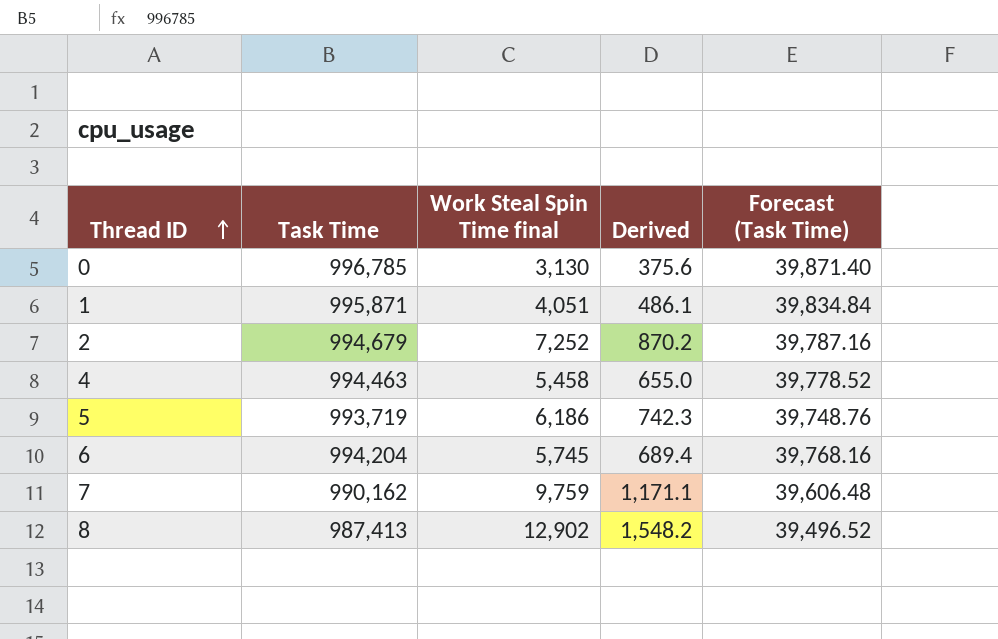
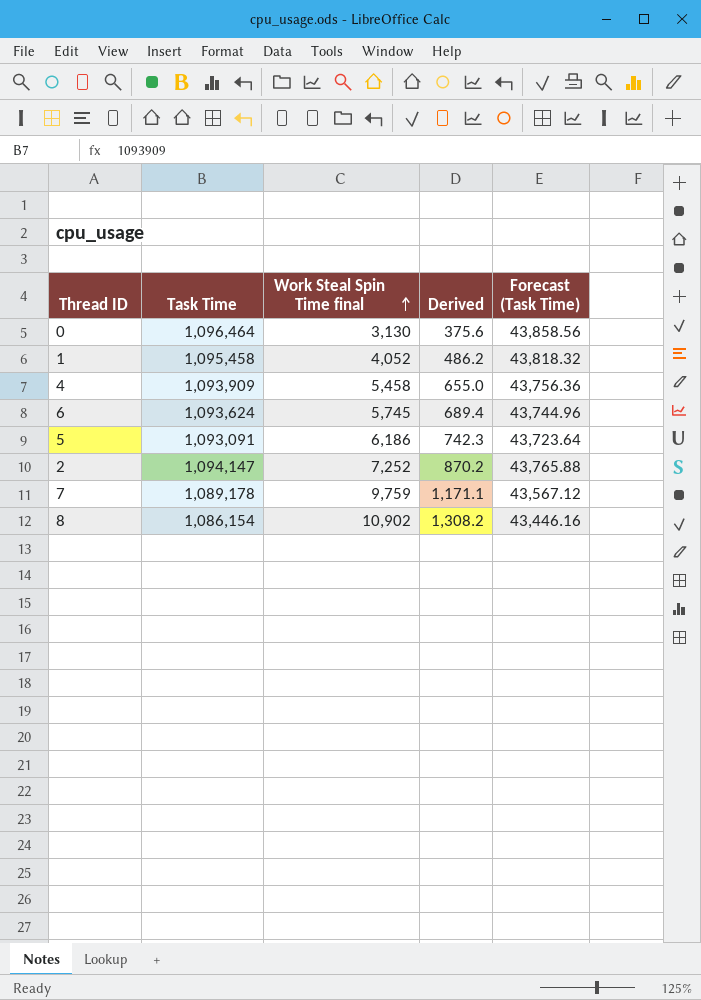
row order: Thread ID ascending -> Work Steal Spin Time final ascending
0 | Task Time: 996,785 -> 1,096,464
0 | Forecast (Task Time): 39,871.40 -> 43,858.56
1 | Task Time: 995,871 -> 1,095,458
1 | Work Steal Spin Time final: 4,051 -> 4,052
1 | Derived: 486.1 -> 486.2
1 | Forecast (Task Time): 39,834.84 -> 43,818.32
4 | Task Time: 994,463 -> 1,093,909
4 | Forecast (Task Time): 39,778.52 -> 43,756.36
6 | Task Time: 994,204 -> 1,093,624
6 | Forecast (Task Time): 39,768.16 -> 43,744.96
5 | Task Time: 993,719 -> 1,093,091
5 | Forecast (Task Time): 39,748.76 -> 43,723.64
2 | Task Time: 994,679 -> 1,094,147
2 | Forecast (Task Time): 39,787.16 -> 43,765.88
7 | Task Time: 990,162 -> 1,089,178
7 | Forecast (Task Time): 39,606.48 -> 43,567.12
8 | Task Time: 987,413 -> 1,086,154
8 | Work Steal Spin Time final: 12,902 -> 10,902
8 | Derived: 1,548.2 -> 1,308.2
8 | Forecast (Task Time): 39,496.52 -> 43,446.16

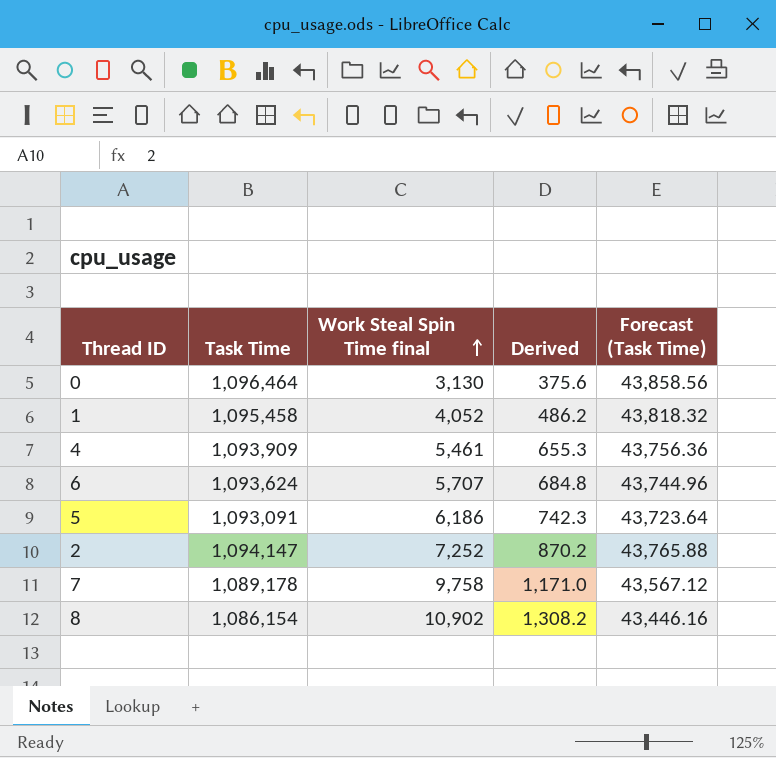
4 | Work Steal Spin Time final: 5,458 -> 5,461
4 | Derived: 655.0 -> 655.3
6 | Work Steal Spin Time final: 5,745 -> 5,707
6 | Derived: 689.4 -> 684.8
7 | Work Steal Spin Time final: 9,759 -> 9,758
7 | Derived: 1,171.1 -> 1,171.0

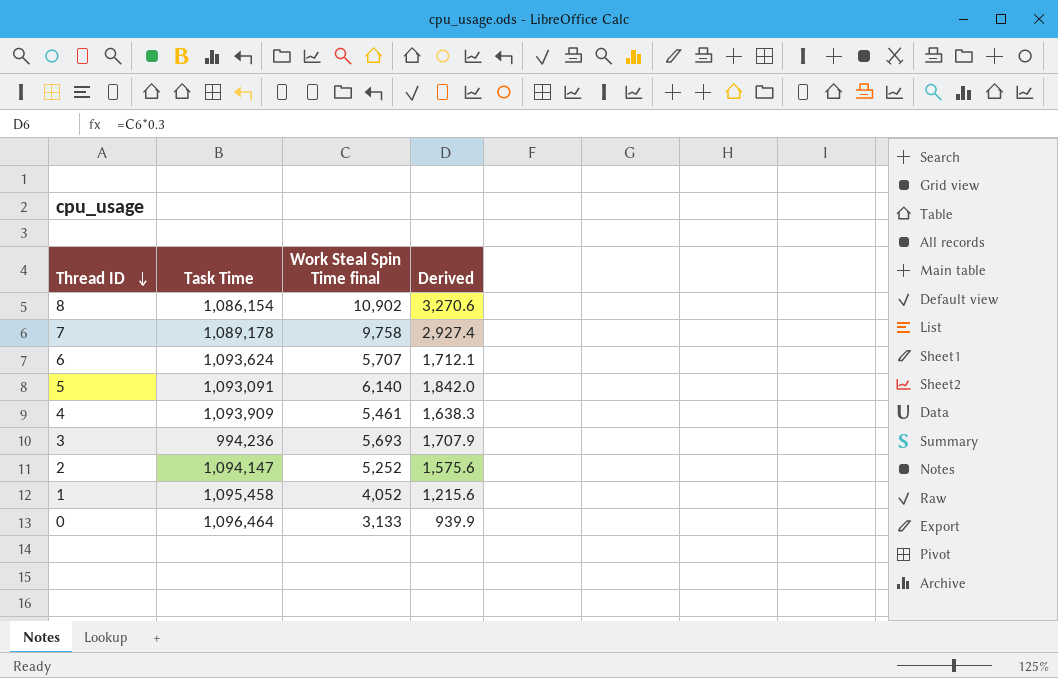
row order: Work Steal Spin Time final ascending -> Thread ID descending
column Forecast (Task Time) | formula: [Task Time] * 0.04 -> none
column Derived | formula: [Work Steal Spin Time final] * 0.12 -> [Work Steal Spin Time final] * 0.3
5 | Work Steal Spin Time final: 6,186 -> 6,140
row 3: none -> 994,236 | 5,693 | 1,707.9
2 | Work Steal Spin Time final: 7,252 -> 5,252
0 | Work Steal Spin Time final: 3,130 -> 3,133

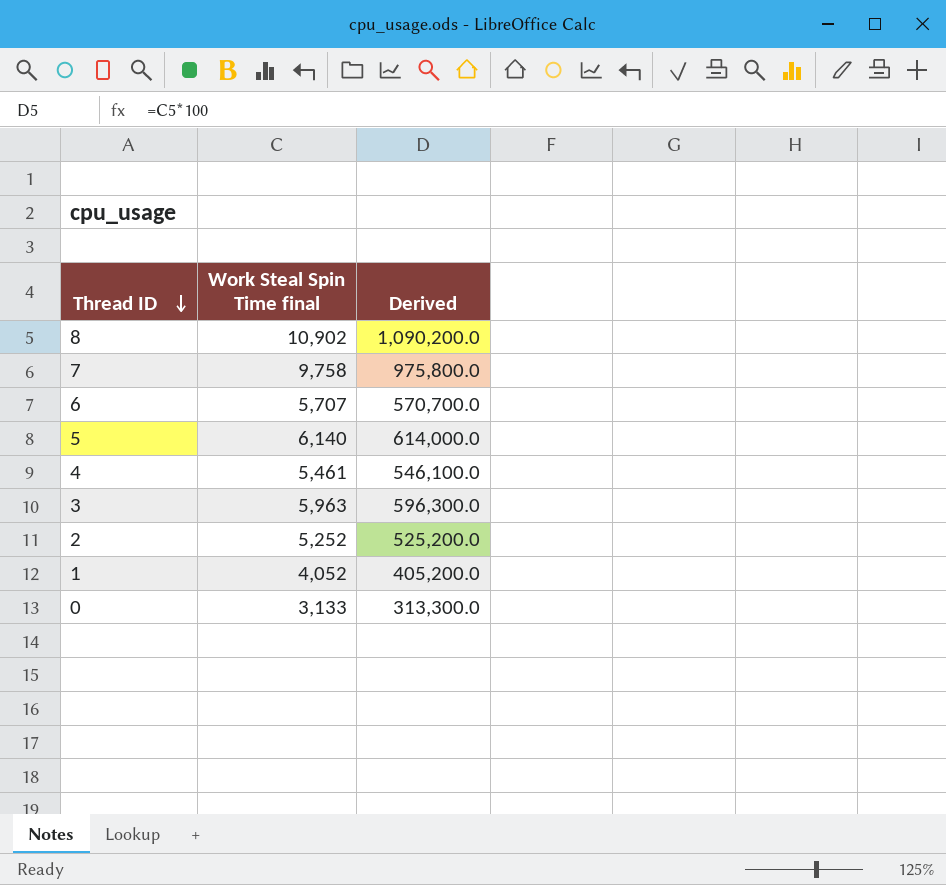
column Task Time | position: 2 -> none
column Derived | formula: [Work Steal Spin Time final] * 0.3 -> [Work Steal Spin Time final] * 100
3 | Work Steal Spin Time final: 5,693 -> 5,963

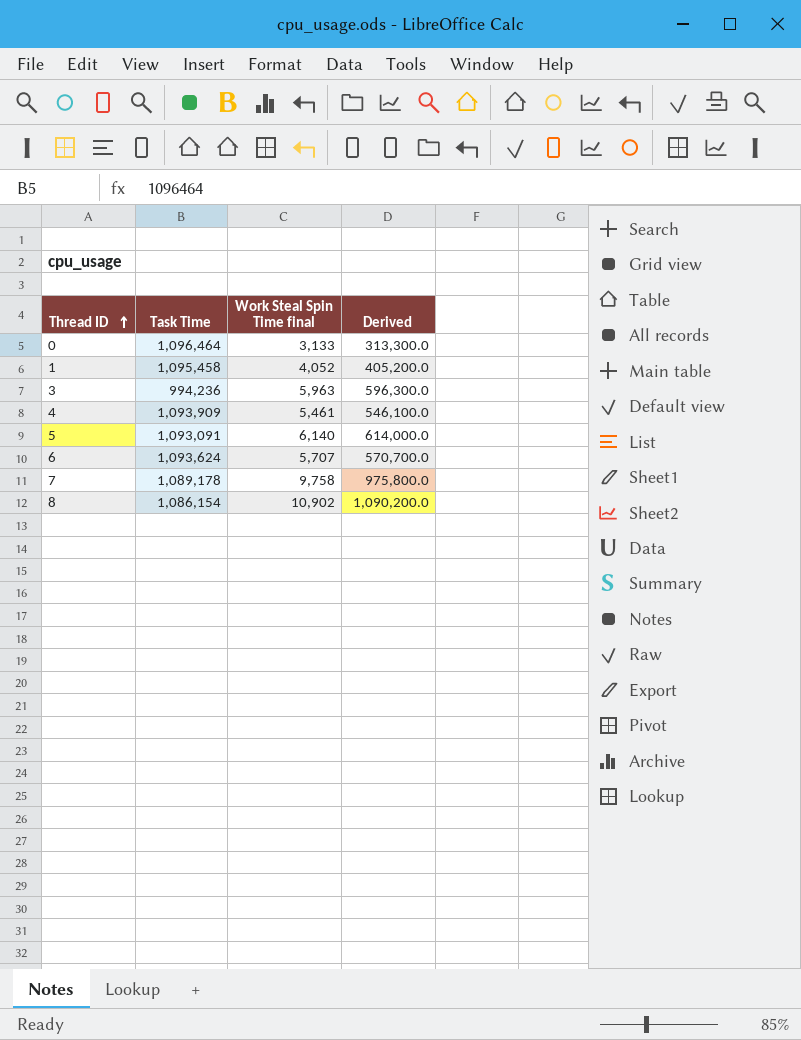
row order: Thread ID descending -> Thread ID ascending
column Task Time | position: none -> 2
row 2: 5,252 | 525,200.0 -> none

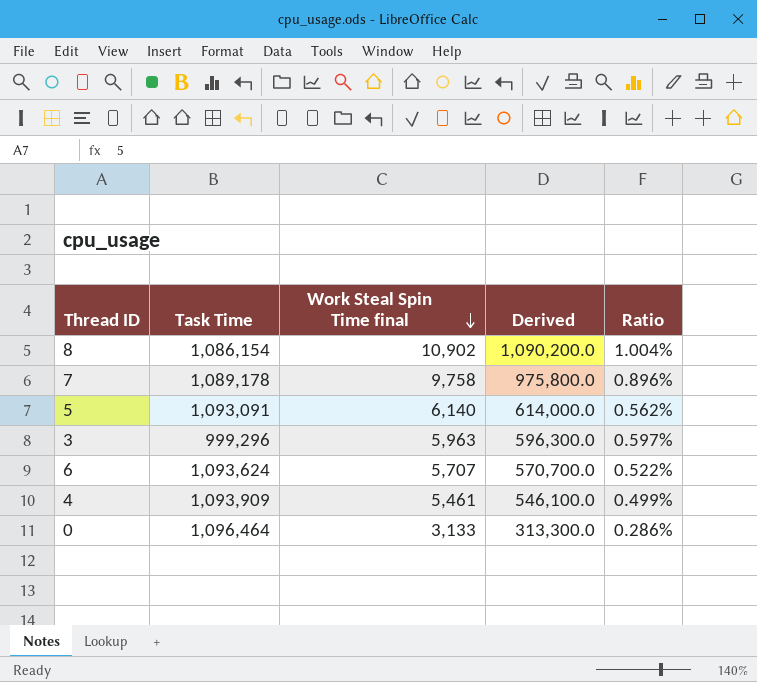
row order: Thread ID ascending -> Work Steal Spin Time final descending
column Ratio | formula: none -> [Work Steal Spin Time final] / [Task Time]
row 1: 1,095,458 | 4,052 | 405,200.0 -> none
3 | Task Time: 994,236 -> 999,296

